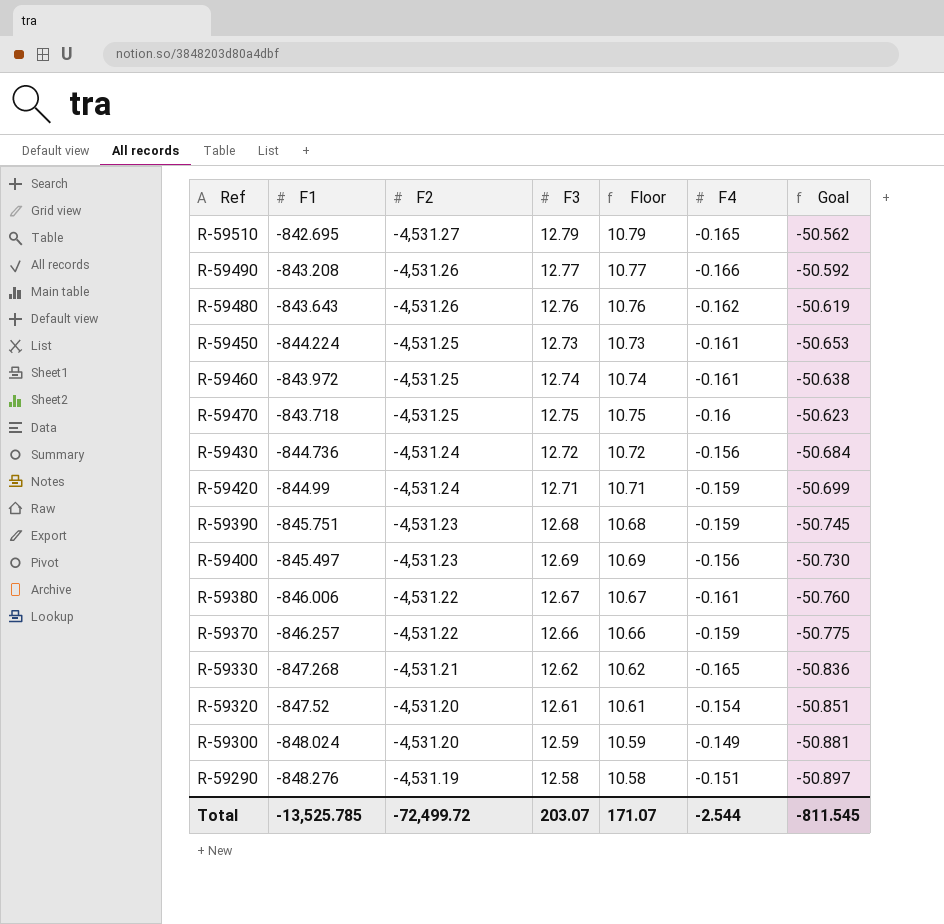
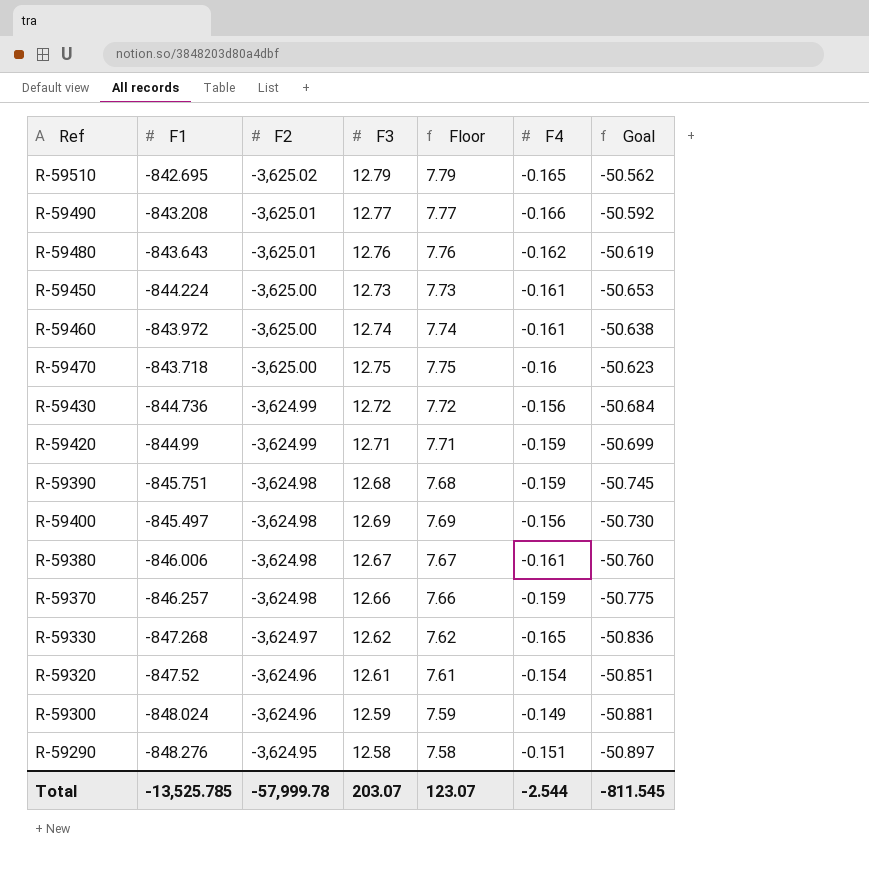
column Floor | formula: [F3] - 2 -> [F3] - 5
R-59510 | F2: -4,531.27 -> -3,625.02
R-59490 | F2: -4,531.26 -> -3,625.01
R-59480 | F2: -4,531.26 -> -3,625.01
R-59450 | F2: -4,531.25 -> -3,625.00
R-59460 | F2: -4,531.25 -> -3,625.00
R-59470 | F2: -4,531.25 -> -3,625.00
R-59430 | F2: -4,531.24 -> -3,624.99
R-59420 | F2: -4,531.24 -> -3,624.99
R-59390 | F2: -4,531.23 -> -3,624.98
R-59400 | F2: -4,531.23 -> -3,624.98
R-59380 | F2: -4,531.22 -> -3,624.98
R-59370 | F2: -4,531.22 -> -3,624.98
R-59330 | F2: -4,531.21 -> -3,624.97
R-59320 | F2: -4,531.20 -> -3,624.96
R-59300 | F2: -4,531.20 -> -3,624.96
R-59290 | F2: -4,531.19 -> -3,624.95
Total | F2: -72,499.72 -> -57,999.78
Total | Floor: 171.07 -> 123.07

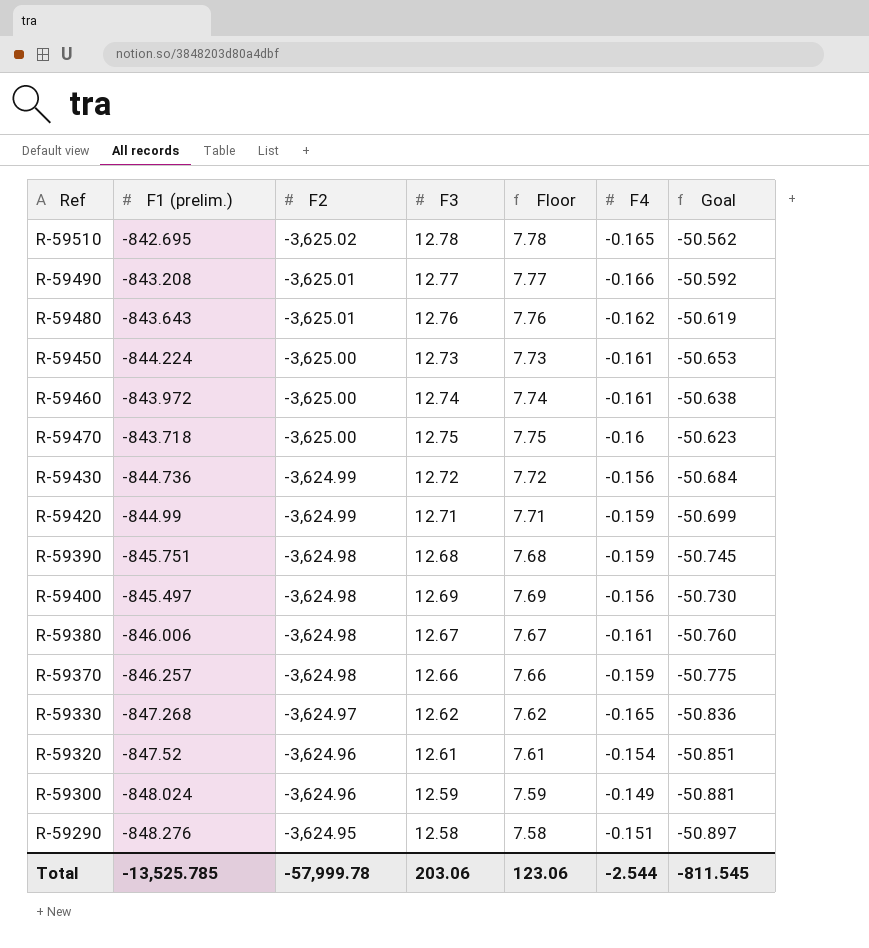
column name: F1 -> F1 (prelim.)
R-59510 | F3: 12.79 -> 12.78
R-59510 | Floor: 7.79 -> 7.78
Total | F3: 203.07 -> 203.06
Total | Floor: 123.07 -> 123.06

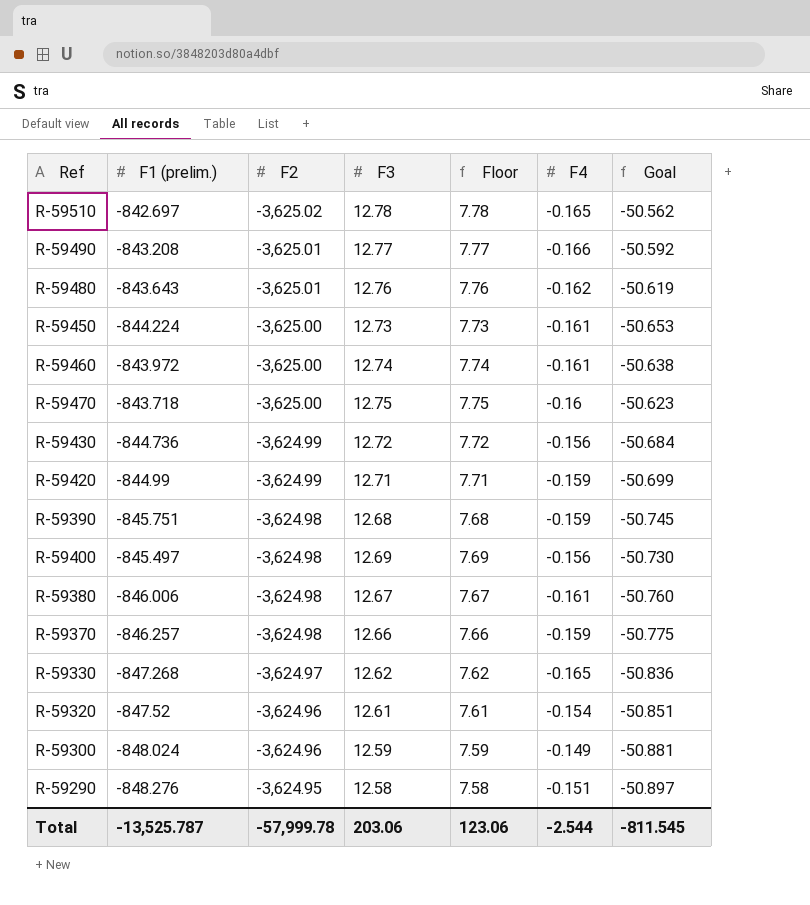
R-59510 | F1 (prelim.): -842.695 -> -842.697
Total | F1 (prelim.): -13,525.785 -> -13,525.787

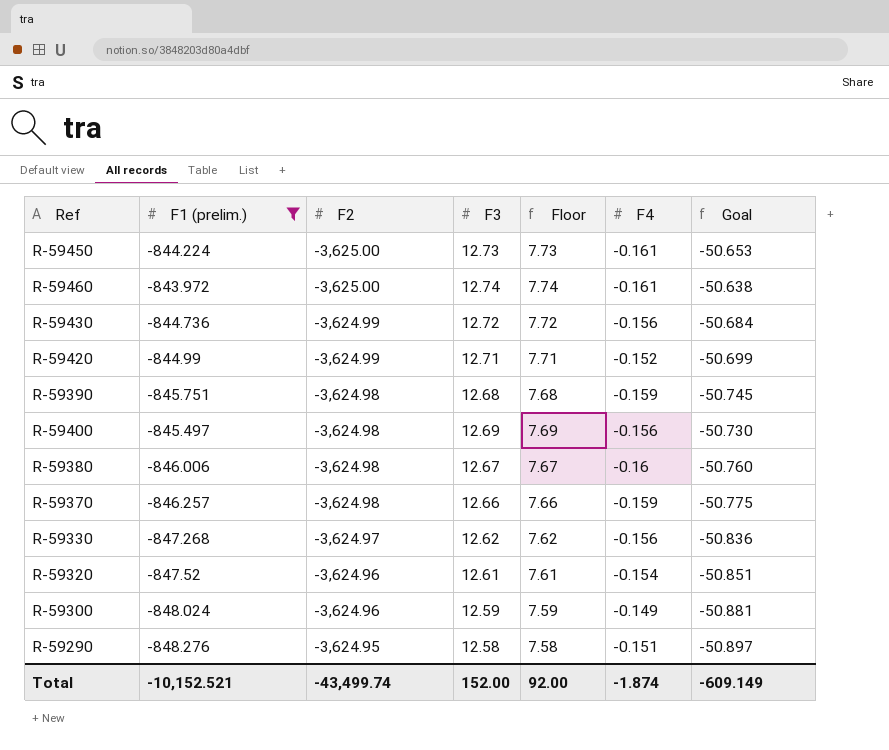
filter: none -> F1 (prelim.) <= -843.972
R-59420 | F4: -0.159 -> -0.152
R-59380 | F4: -0.161 -> -0.16
R-59330 | F4: -0.165 -> -0.156
Total | F1 (prelim.): -13,525.787 -> -10,152.521
Total | F2: -57,999.78 -> -43,499.74
Total | F3: 203.06 -> 152.00
Total | Floor: 123.06 -> 92.00
Total | F4: -2.544 -> -1.874
Total | Goal: -811.545 -> -609.149

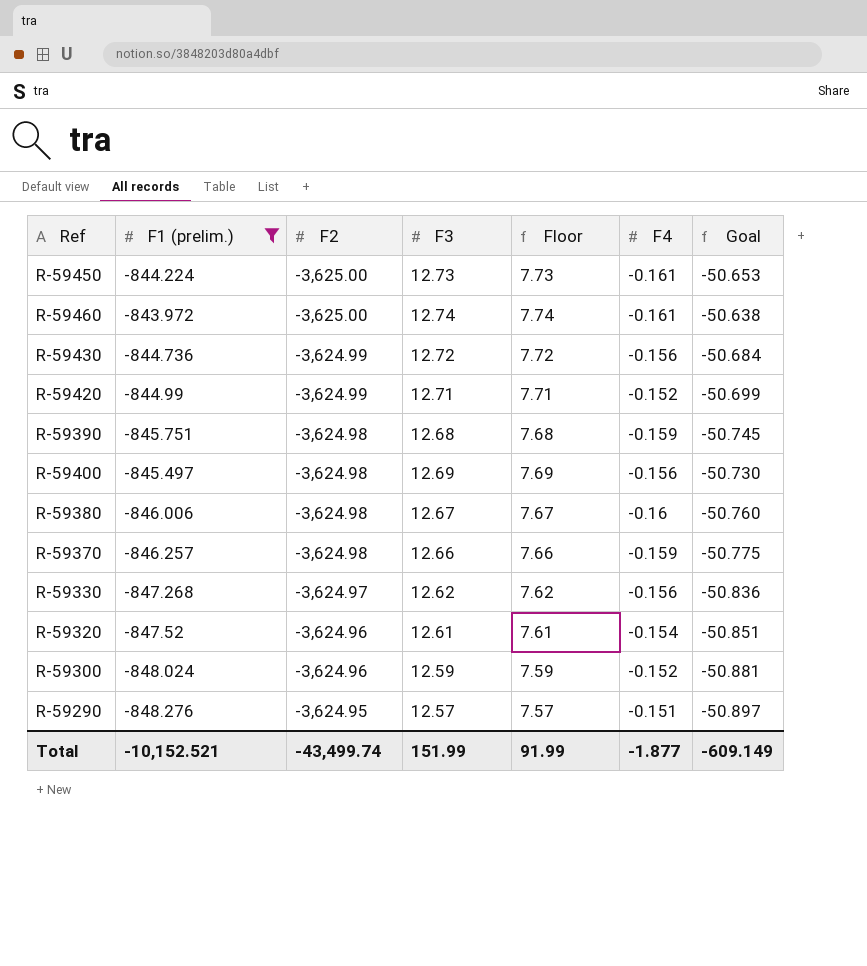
R-59300 | F4: -0.149 -> -0.152
R-59290 | F3: 12.58 -> 12.57
R-59290 | Floor: 7.58 -> 7.57
Total | F3: 152.00 -> 151.99
Total | Floor: 92.00 -> 91.99
Total | F4: -1.874 -> -1.877

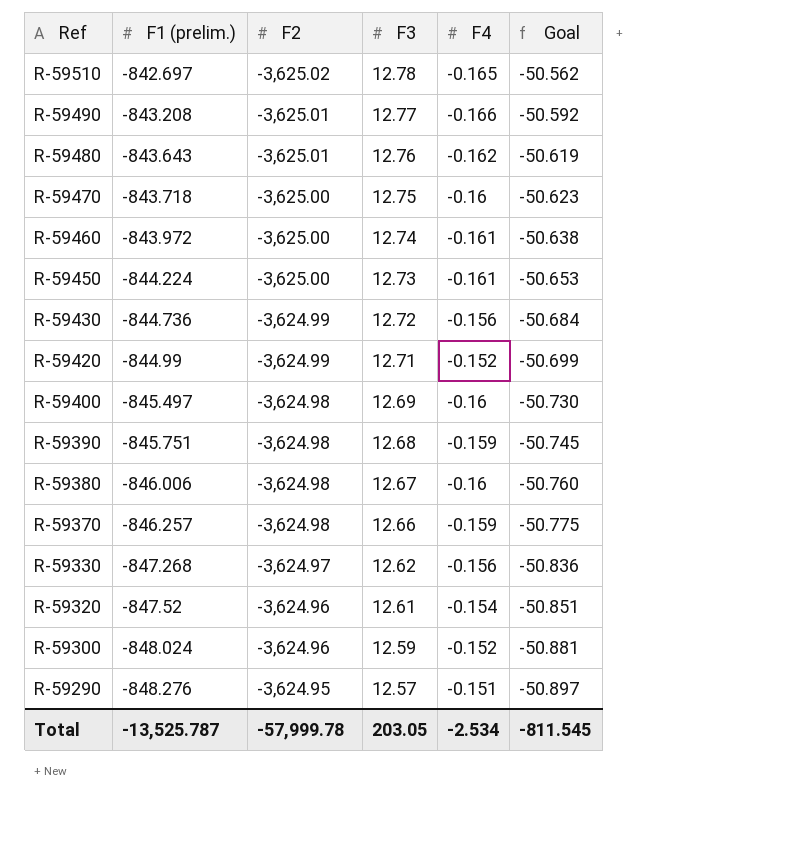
filter: F1 (prelim.) <= -843.972 -> none
row order: F2 ascending -> Ref descending
column Floor | formula: [F3] - 5 -> none
R-59400 | F4: -0.156 -> -0.16
Total | F1 (prelim.): -10,152.521 -> -13,525.787
Total | F2: -43,499.74 -> -57,999.78
Total | F3: 151.99 -> 203.05
Total | F4: -1.877 -> -2.534
Total | Goal: -609.149 -> -811.545

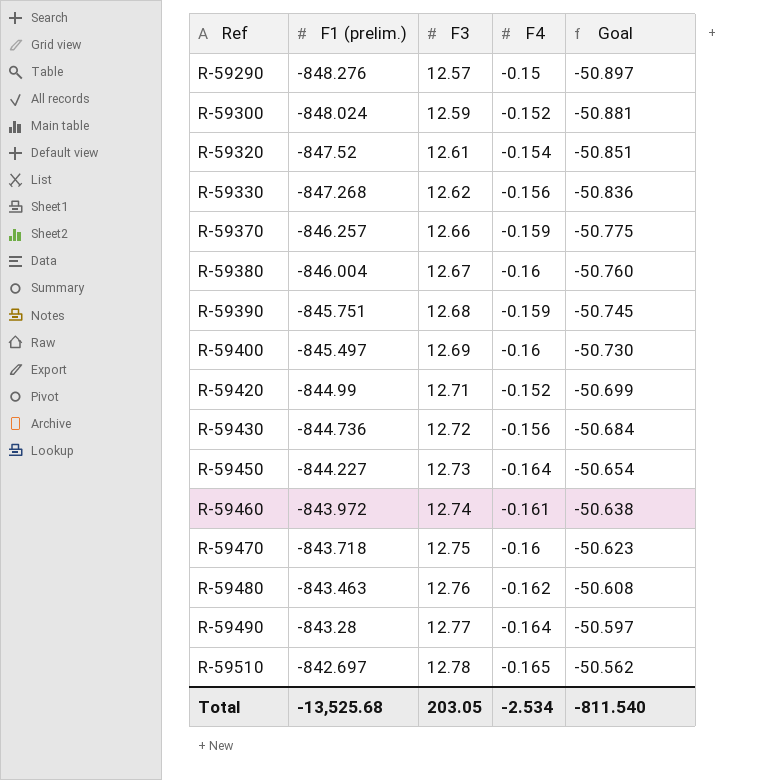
row order: Ref descending -> Ref ascending
column F2 | position: 3 -> none
R-59290 | F4: -0.151 -> -0.15
R-59380 | F1 (prelim.): -846.006 -> -846.004
R-59450 | F1 (prelim.): -844.224 -> -844.227
R-59450 | F4: -0.161 -> -0.164
R-59450 | Goal: -50.653 -> -50.654
R-59480 | F1 (prelim.): -843.643 -> -843.463
R-59480 | Goal: -50.619 -> -50.608
R-59490 | F1 (prelim.): -843.208 -> -843.28
R-59490 | F4: -0.166 -> -0.164
R-59490 | Goal: -50.592 -> -50.597
Total | F1 (prelim.): -13,525.787 -> -13,525.68
Total | Goal: -811.545 -> -811.540

